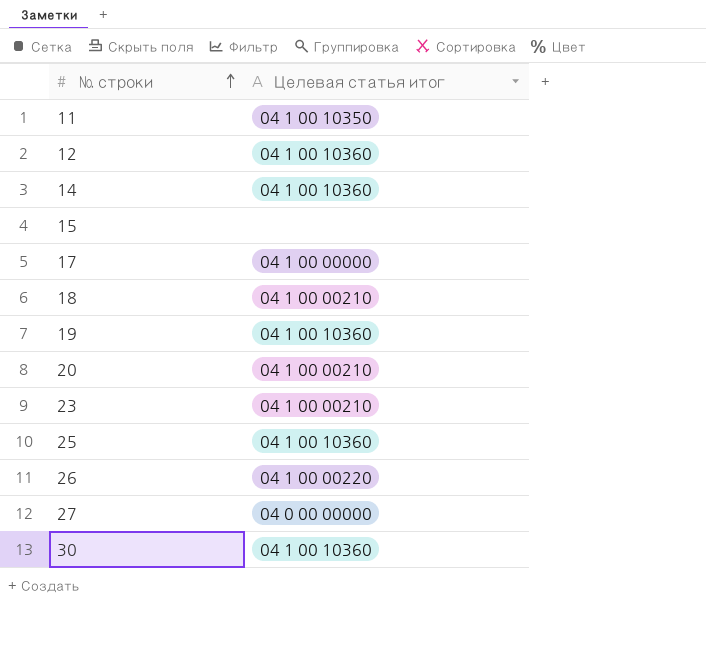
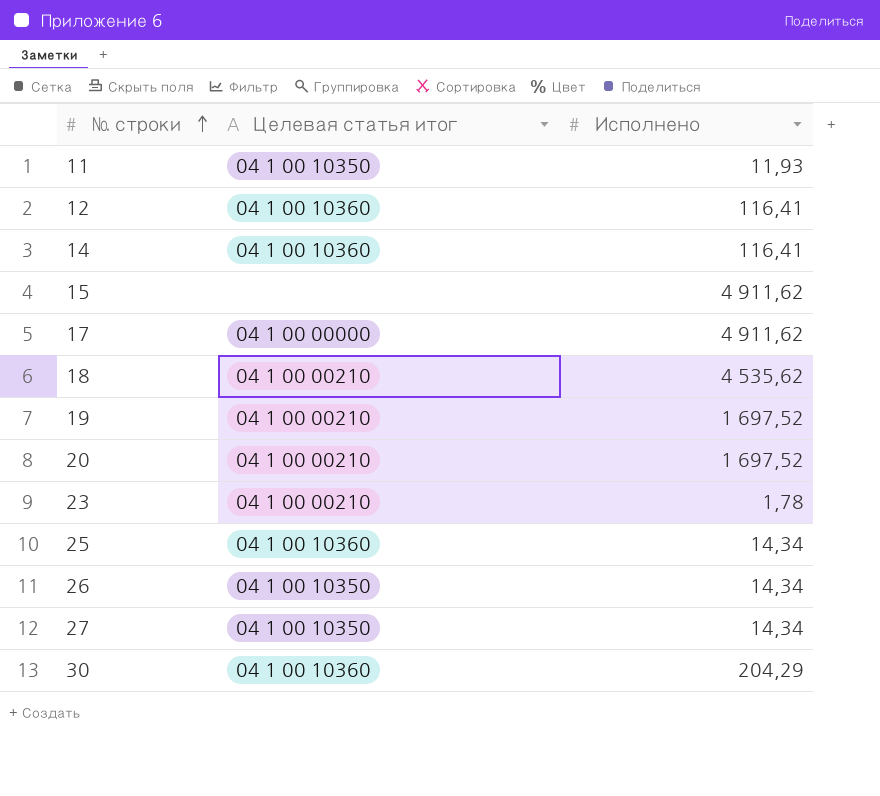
column Исполнено | position: none -> 3
19 | Целевая статья итог: 04 1 00 10360 -> 04 1 00 00210
26 | Целевая статья итог: 04 1 00 00220 -> 04 1 00 10350
27 | Целевая статья итог: 04 0 00 00000 -> 04 1 00 10350

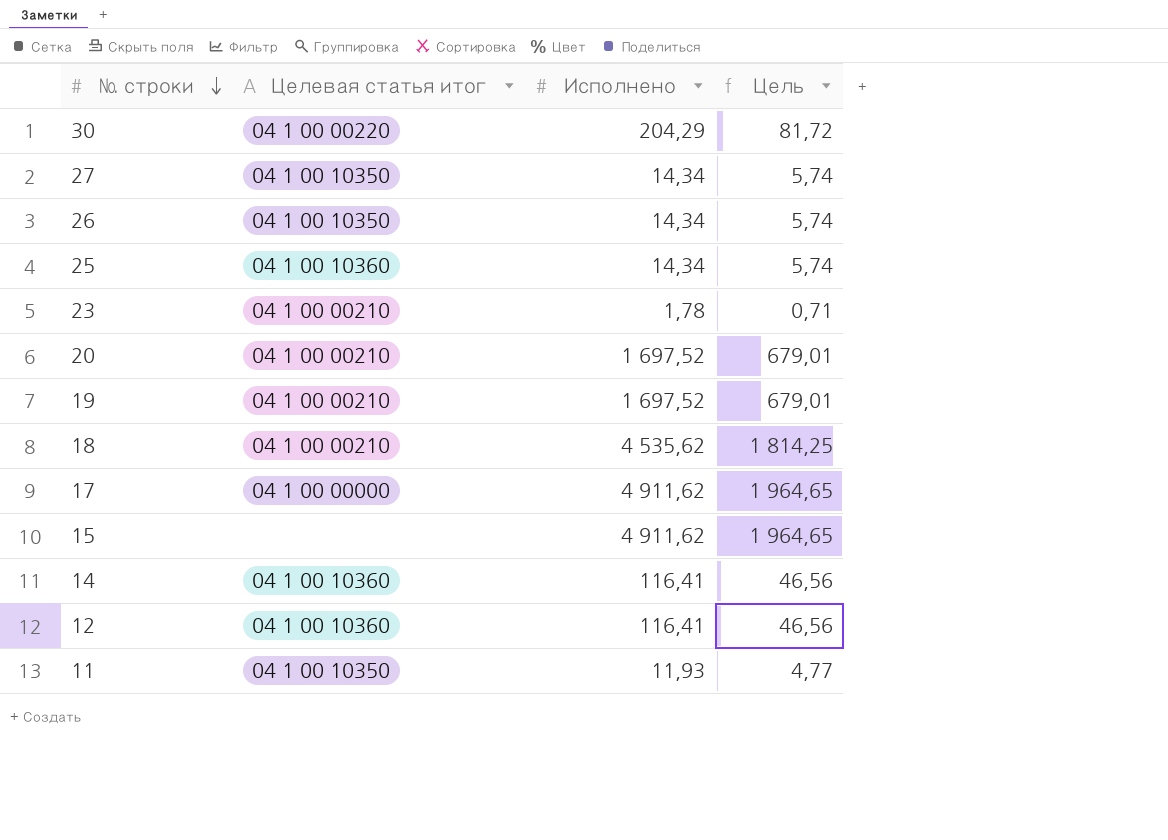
row order: № строки ascending -> № строки descending
column Цель | formula: none -> [Исполнено] * 0,4
30 | Целевая статья итог: 04 1 00 10360 -> 04 1 00 00220

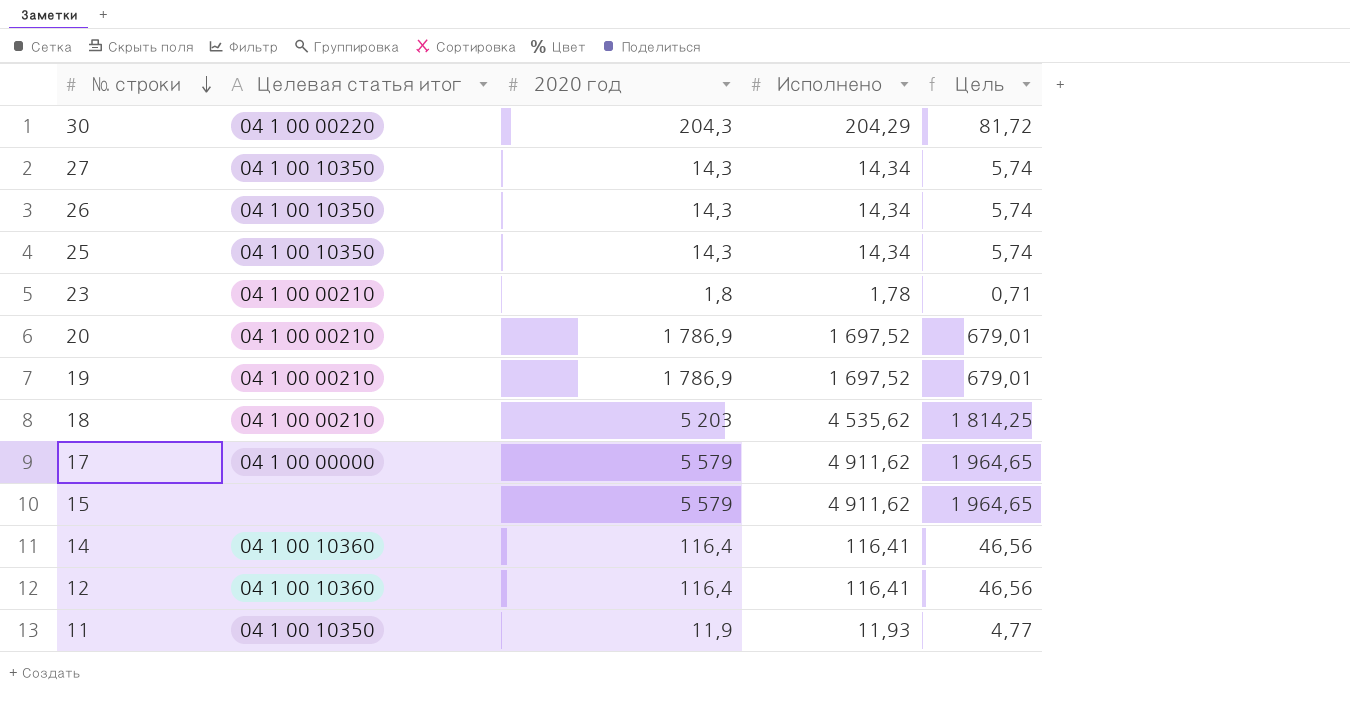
column 2020 год | position: none -> 3
25 | Целевая статья итог: 04 1 00 10360 -> 04 1 00 10350

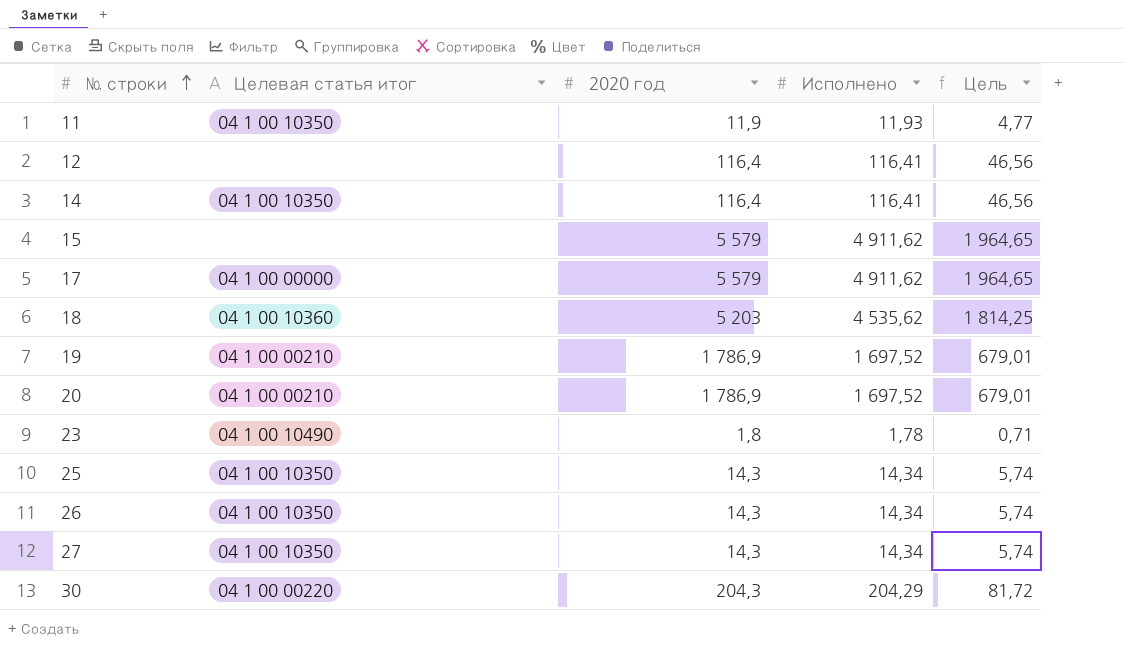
row order: № строки descending -> № строки ascending
12 | Целевая статья итог: 04 1 00 10360 -> none
14 | Целевая статья итог: 04 1 00 10360 -> 04 1 00 10350
18 | Целевая статья итог: 04 1 00 00210 -> 04 1 00 10360
23 | Целевая статья итог: 04 1 00 00210 -> 04 1 00 10490

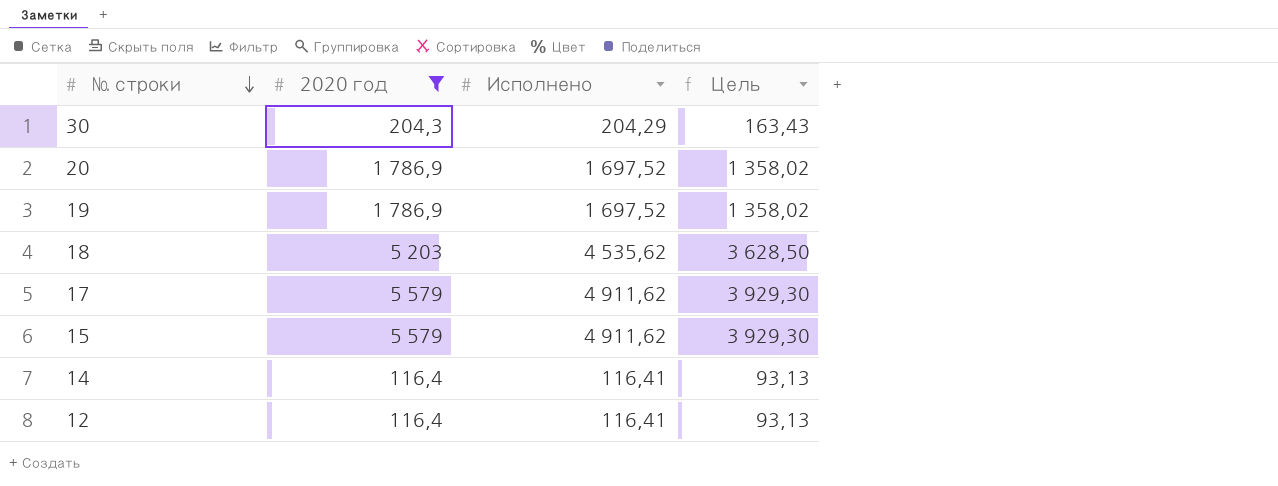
filter: none -> 2020 год >= 116,4
row order: № строки ascending -> № строки descending
column Целевая статья итог | position: 2 -> none
column Цель | formula: [Исполнено] * 0,4 -> [Исполнено] * 0,8

